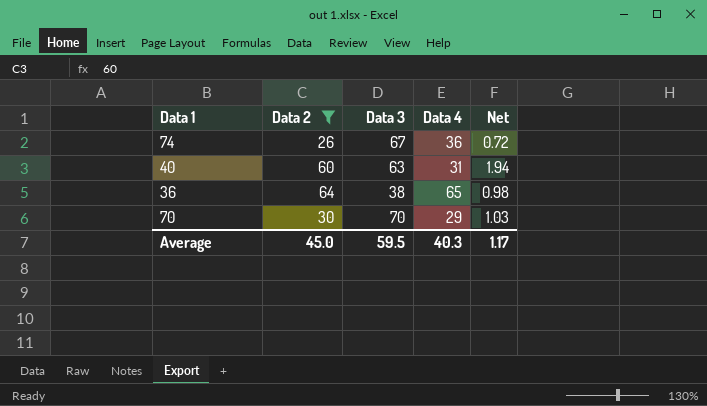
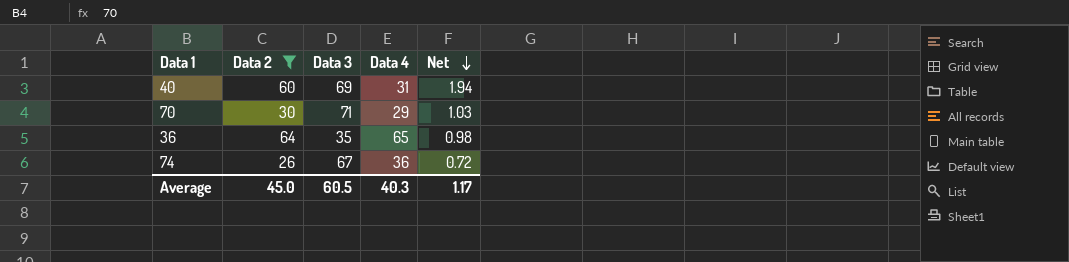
row order: none -> Net descending
40 | Data 3: 63 -> 69
70 | Data 3: 70 -> 71
36 | Data 3: 38 -> 35
Average | Data 3: 59.5 -> 60.5

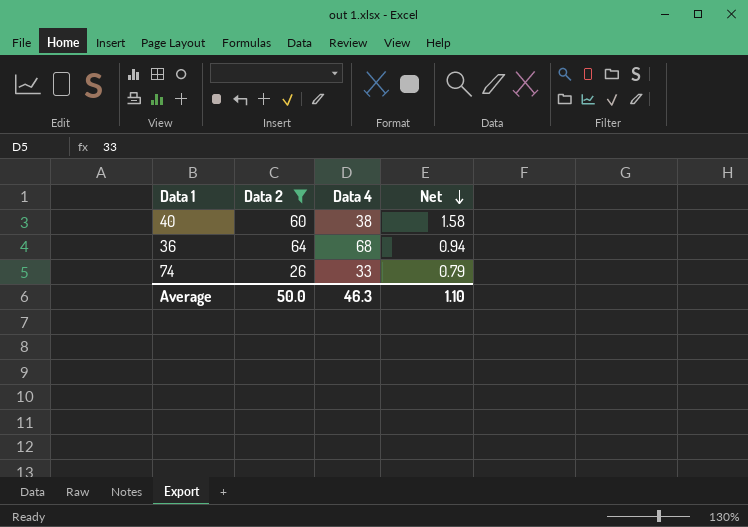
column Data 3 | position: 3 -> none
row 70: 30 | 71 | 29 | 1.03 -> none
40 | Data 4: 31 -> 38
40 | Net: 1.94 -> 1.58
36 | Data 4: 65 -> 68
36 | Net: 0.98 -> 0.94
74 | Data 4: 36 -> 33
74 | Net: 0.72 -> 0.79
Average | Data 2: 45.0 -> 50.0
Average | Data 4: 40.3 -> 46.3
Average | Net: 1.17 -> 1.10

